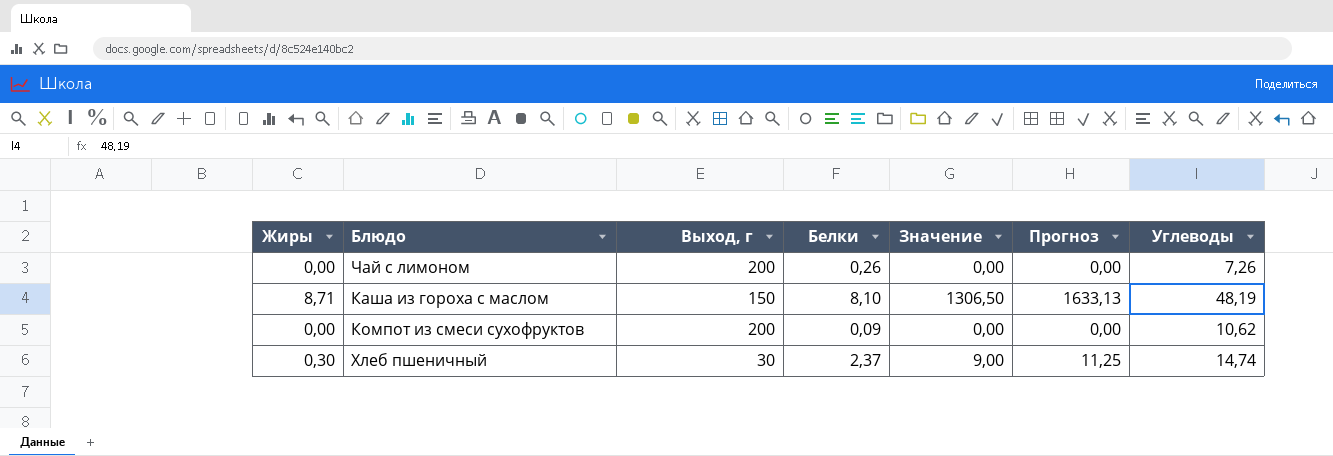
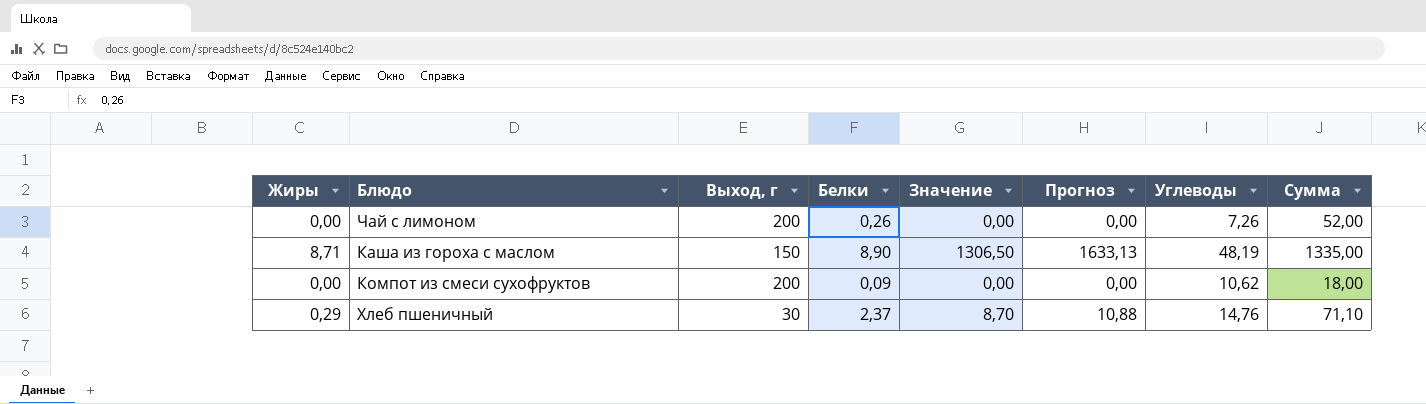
column Сумма | formula: none -> [Выход, г] * [Белки]
Каша из гороха с маслом | Белки: 8,10 -> 8,90
Хлеб пшеничный | Жиры: 0,30 -> 0,29
Хлеб пшеничный | Значение: 9,00 -> 8,70
Хлеб пшеничный | Прогноз: 11,25 -> 10,88
Хлеб пшеничный | Углеводы: 14,74 -> 14,76

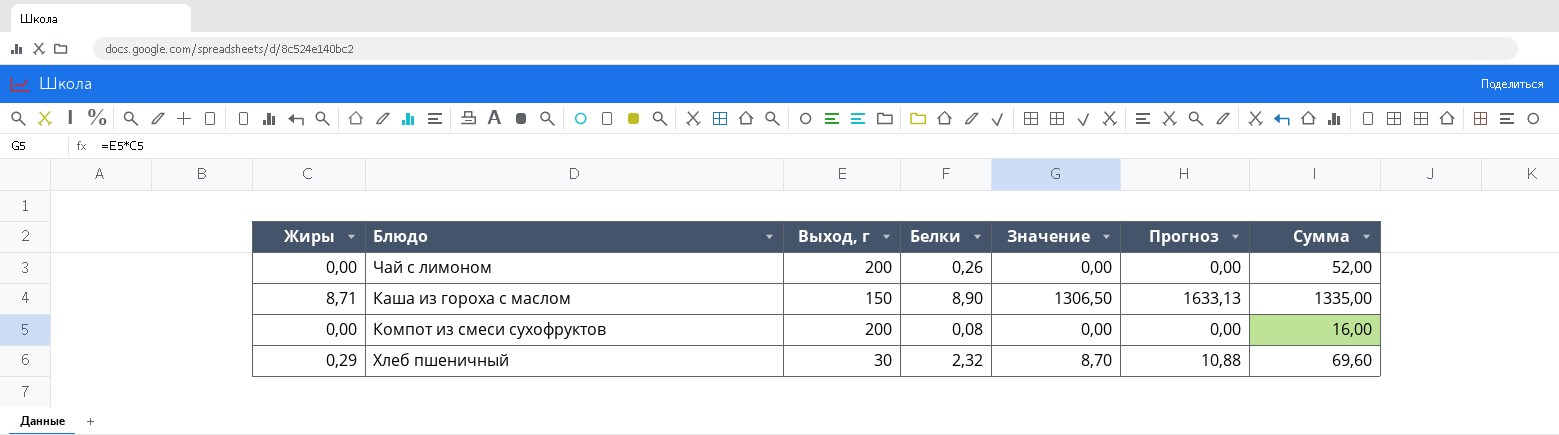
column Углеводы | position: 7 -> none
Компот из смеси сухофруктов | Белки: 0,09 -> 0,08
Компот из смеси сухофруктов | Сумма: 18,00 -> 16,00
Хлеб пшеничный | Белки: 2,37 -> 2,32
Хлеб пшеничный | Сумма: 71,10 -> 69,60

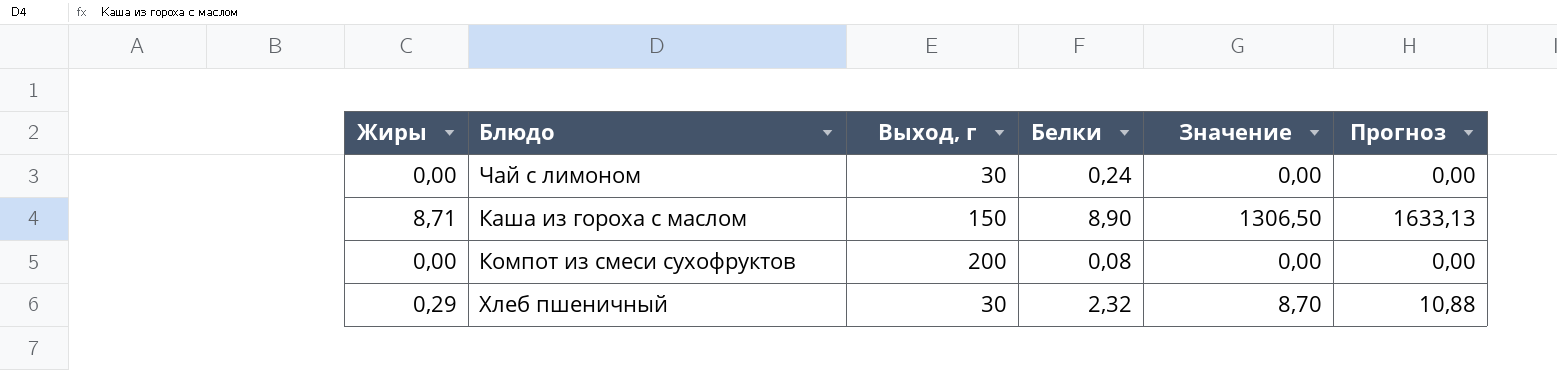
column Сумма | formula: [Выход, г] * [Белки] -> none
Чай с лимоном | Выход, г: 200 -> 30
Чай с лимоном | Белки: 0,26 -> 0,24

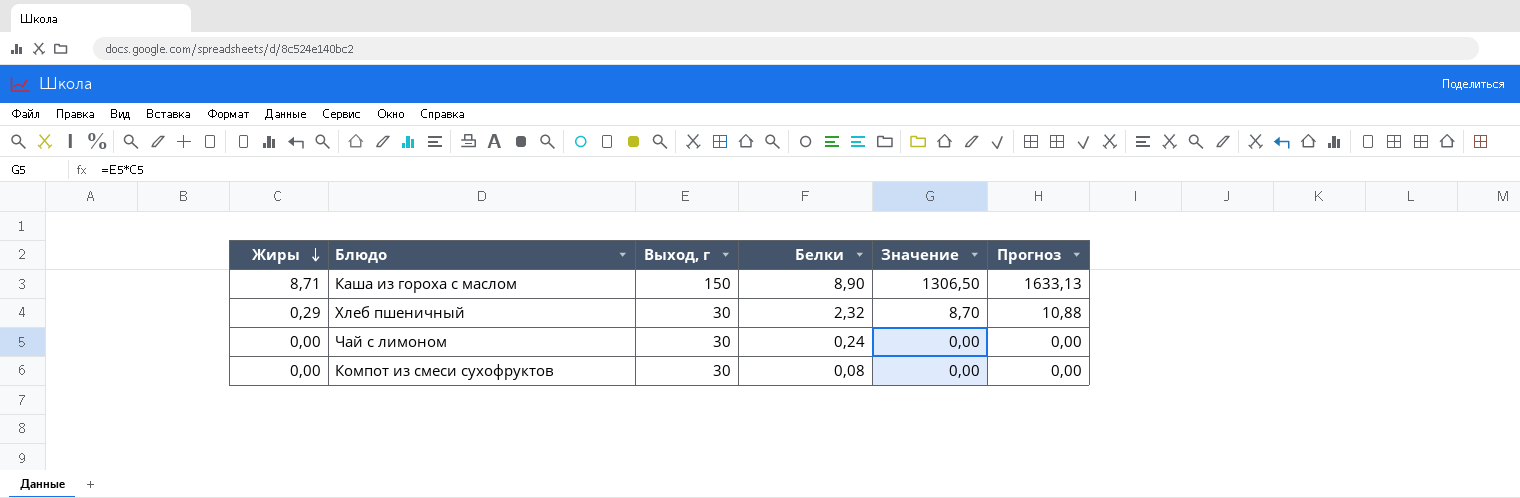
row order: none -> Жиры descending
Компот из смеси сухофруктов | Выход, г: 200 -> 30

